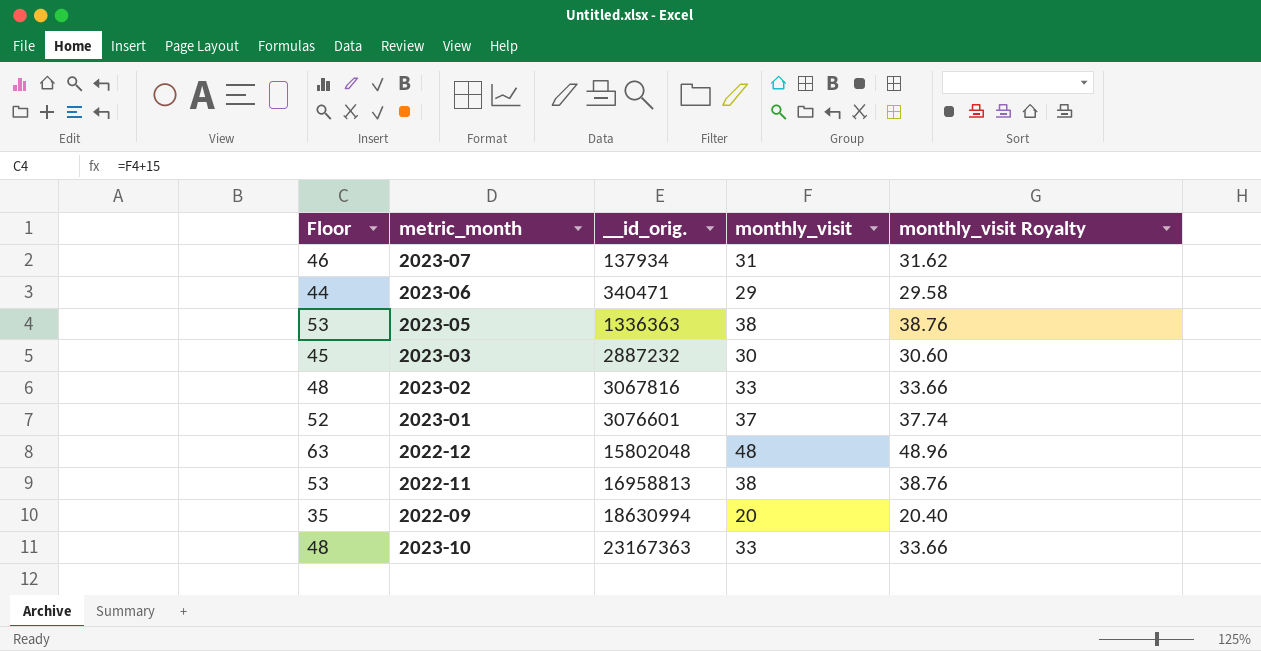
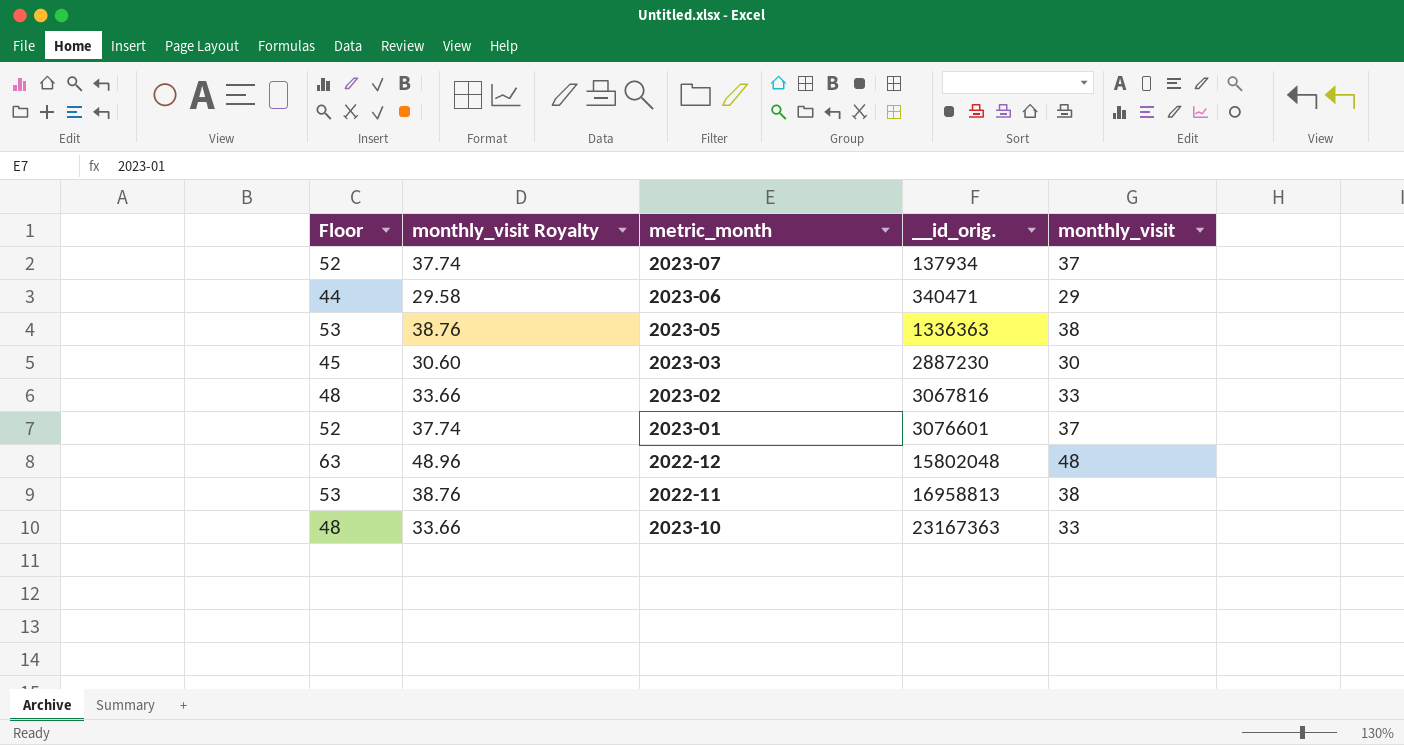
column monthly_visit Royalty | position: 5 -> 2
row 2022-09: 35 | 18630994 | 20 | 20.40 -> none
2023-07 | Floor: 46 -> 52
2023-07 | monthly_visit Royalty: 31.62 -> 37.74
2023-07 | monthly_visit: 31 -> 37
2023-03 | __id_orig.: 2887232 -> 2887230

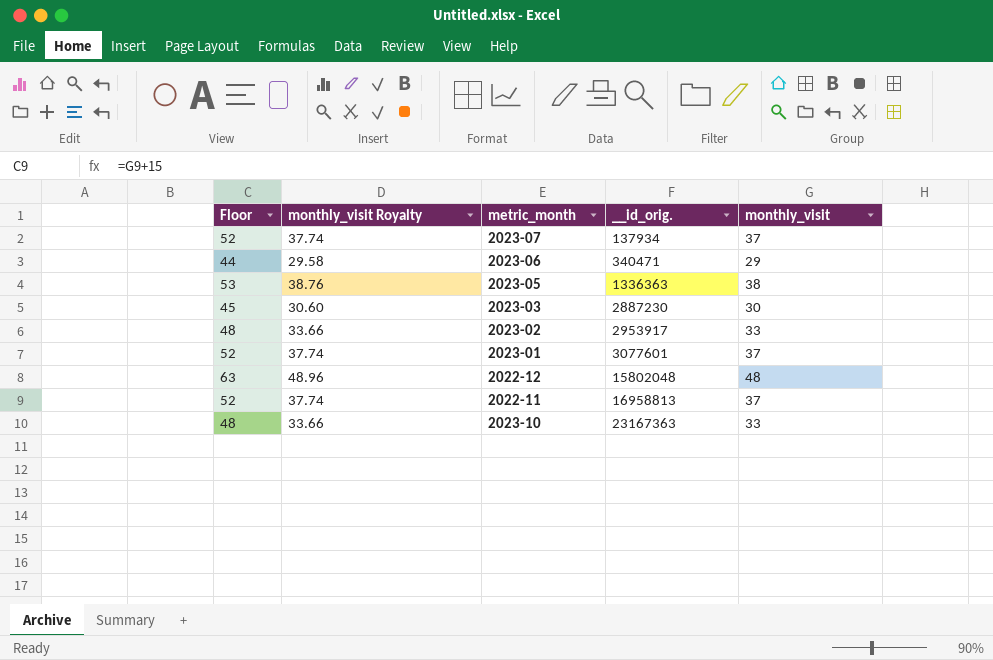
2023-02 | __id_orig.: 3067816 -> 2953917
2023-01 | __id_orig.: 3076601 -> 3077601
2022-11 | Floor: 53 -> 52
2022-11 | monthly_visit Royalty: 38.76 -> 37.74
2022-11 | monthly_visit: 38 -> 37

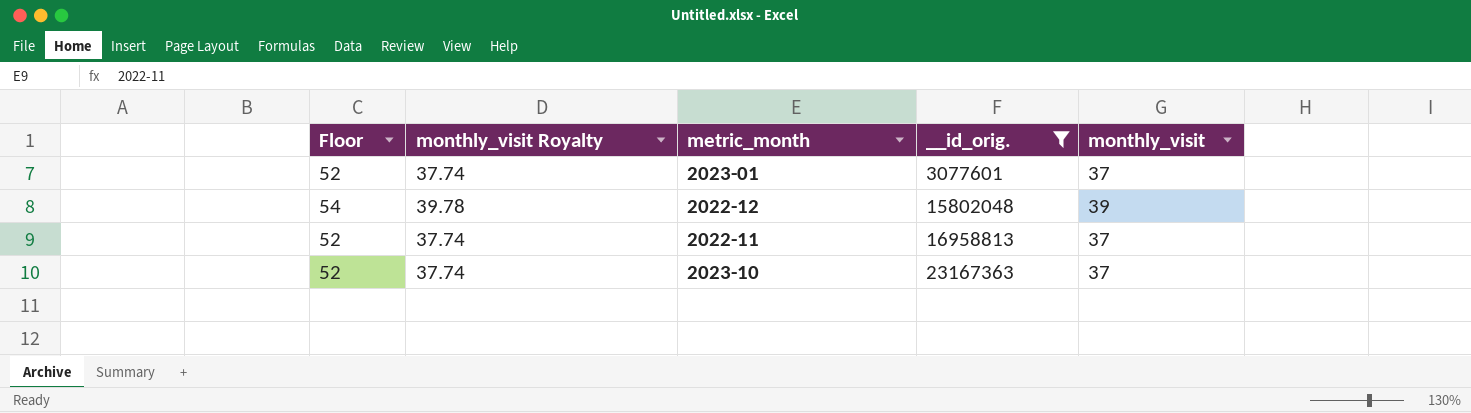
filter: none -> __id_orig. >= 3077601
2022-12 | Floor: 63 -> 54
2022-12 | monthly_visit Royalty: 48.96 -> 39.78
2022-12 | monthly_visit: 48 -> 39
2023-10 | Floor: 48 -> 52
2023-10 | monthly_visit Royalty: 33.66 -> 37.74
2023-10 | monthly_visit: 33 -> 37

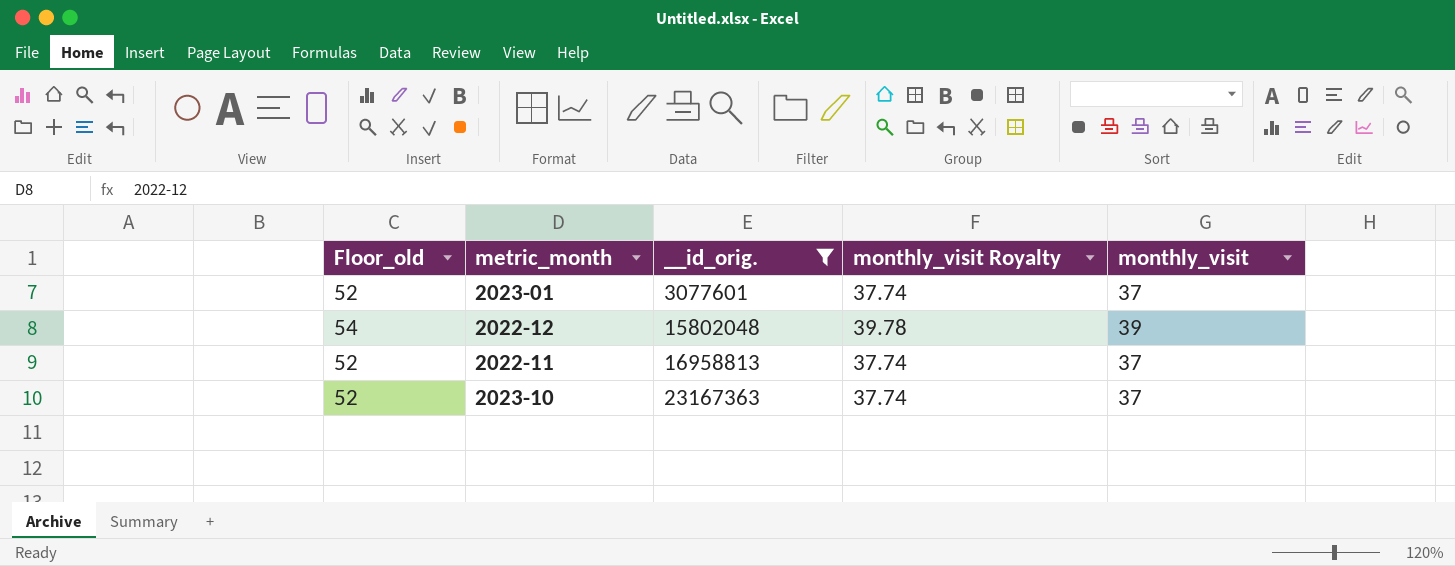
column name: Floor -> Floor_old
column monthly_visit Royalty | position: 2 -> 4

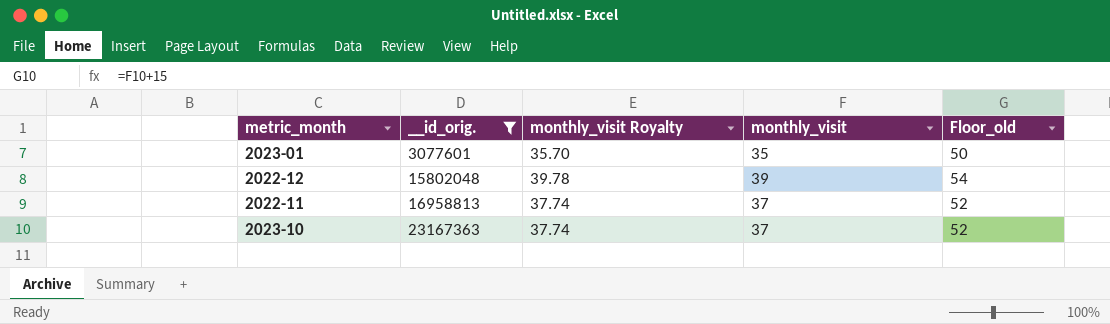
column Floor_old | position: 1 -> 5
2023-01 | monthly_visit Royalty: 37.74 -> 35.70
2023-01 | monthly_visit: 37 -> 35
2023-01 | Floor_old: 52 -> 50

